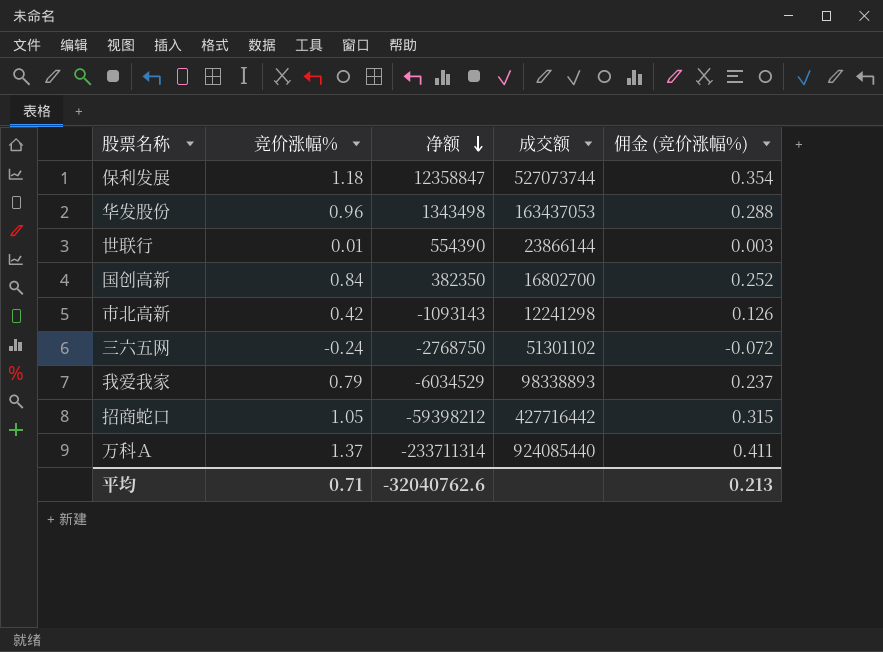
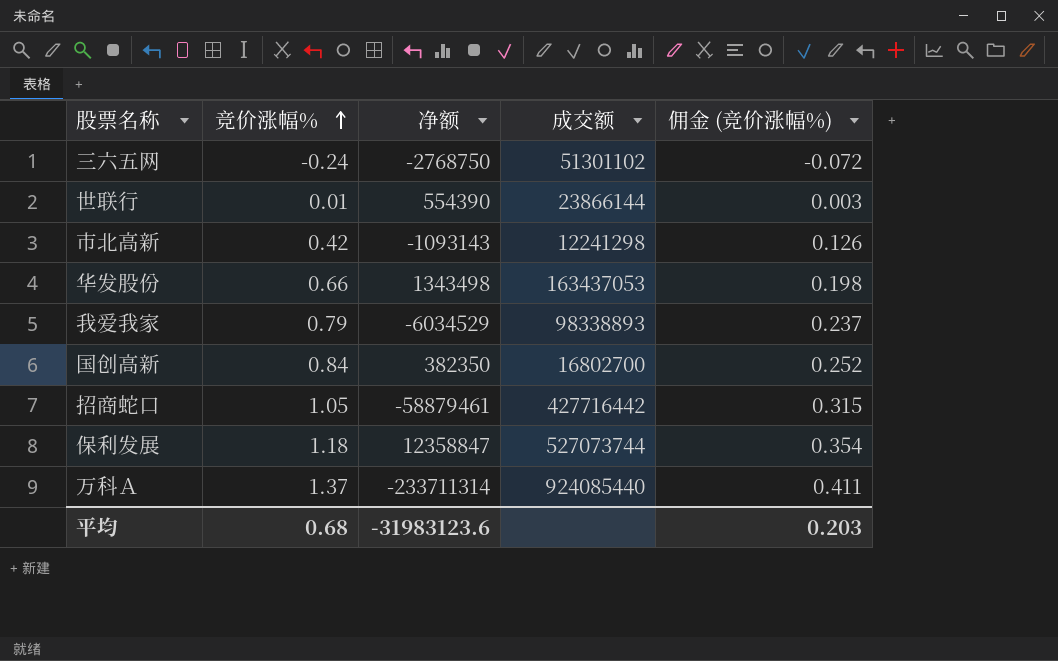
row order: 净额 descending -> 竞价涨幅% ascending
华发股份 | 竞价涨幅%: 0.96 -> 0.66
华发股份 | 佣金 (竞价涨幅%): 0.288 -> 0.198
招商蛇口 | 净额: -59398212 -> -58879461
平均 | 竞价涨幅%: 0.71 -> 0.68
平均 | 净额: -32040762.6 -> -31983123.6
平均 | 佣金 (竞价涨幅%): 0.213 -> 0.203

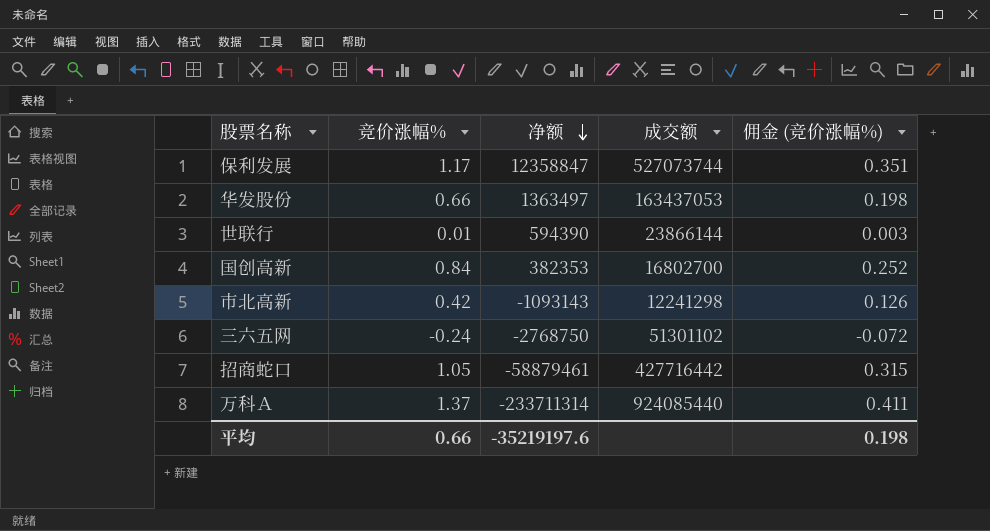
row order: 竞价涨幅% ascending -> 净额 descending
row 我爱我家: 0.79 | -6034529 | 98338893 | 0.237 -> none
保利发展 | 竞价涨幅%: 1.18 -> 1.17
保利发展 | 佣金 (竞价涨幅%): 0.354 -> 0.351
华发股份 | 净额: 1343498 -> 1363497
世联行 | 净额: 554390 -> 594390
国创高新 | 净额: 382350 -> 382353
平均 | 竞价涨幅%: 0.68 -> 0.66
平均 | 净额: -31983123.6 -> -35219197.6
平均 | 佣金 (竞价涨幅%): 0.203 -> 0.198

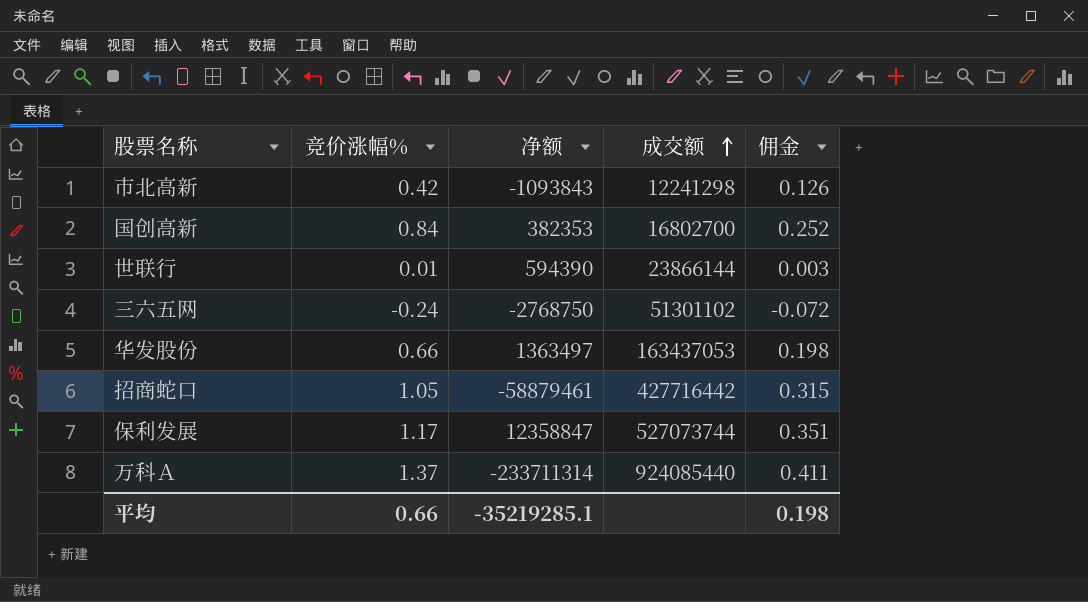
row order: 净额 descending -> 成交额 ascending
column name: 佣金 (竞价涨幅%) -> 佣金
市北高新 | 净额: -1093143 -> -1093843
平均 | 净额: -35219197.6 -> -35219285.1

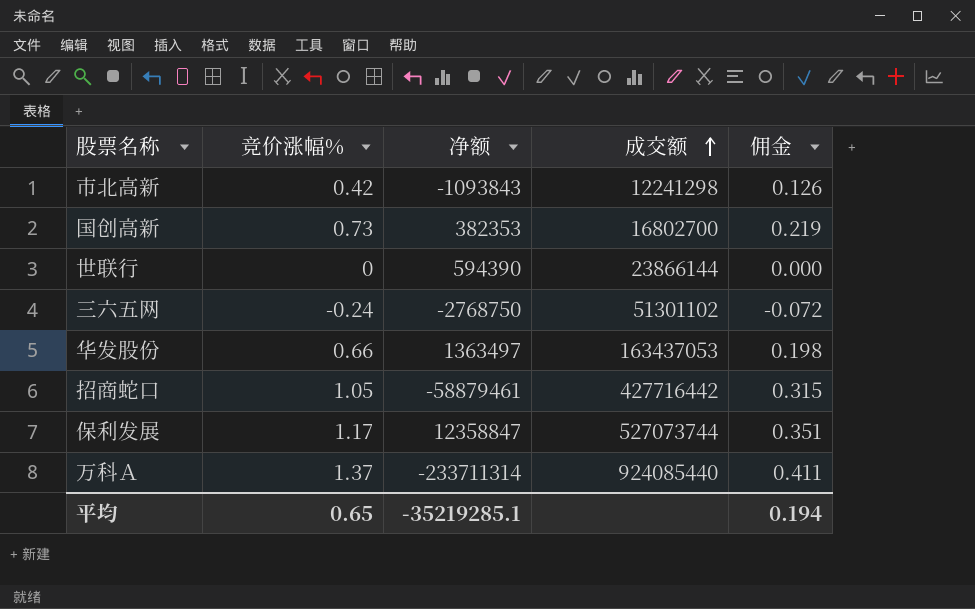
国创高新 | 竞价涨幅%: 0.84 -> 0.73
国创高新 | 佣金: 0.252 -> 0.219
世联行 | 竞价涨幅%: 0.01 -> 0
世联行 | 佣金: 0.003 -> 0.000
平均 | 竞价涨幅%: 0.66 -> 0.65
平均 | 佣金: 0.198 -> 0.194

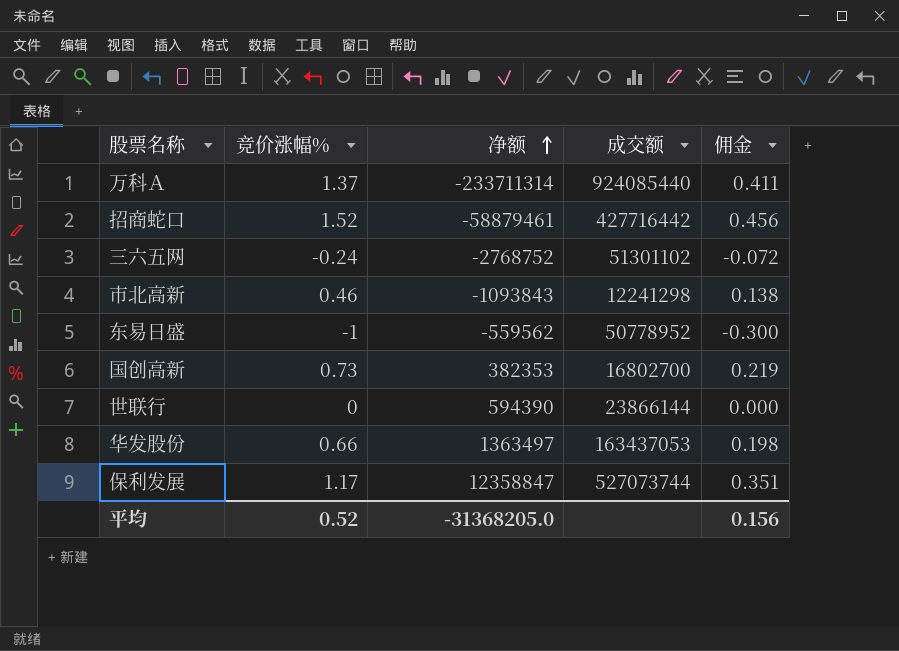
row order: 成交额 ascending -> 净额 ascending
招商蛇口 | 竞价涨幅%: 1.05 -> 1.52
招商蛇口 | 佣金: 0.315 -> 0.456
三六五网 | 净额: -2768750 -> -2768752
市北高新 | 竞价涨幅%: 0.42 -> 0.46
市北高新 | 佣金: 0.126 -> 0.138
row 东易日盛: none -> -1 | -559562 | 50778952 | -0.300
平均 | 竞价涨幅%: 0.65 -> 0.52
平均 | 净额: -35219285.1 -> -31368205.0
平均 | 佣金: 0.194 -> 0.156

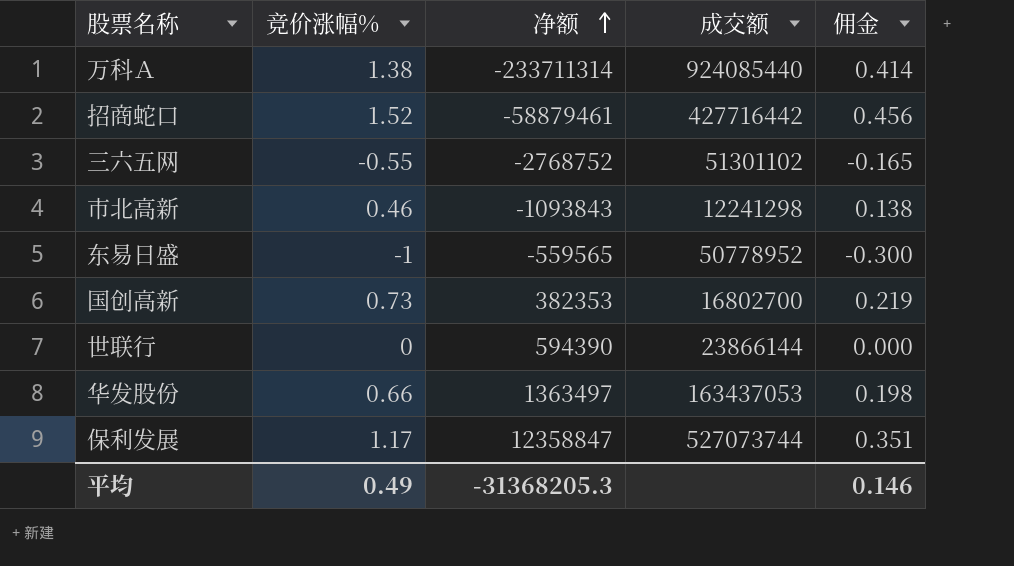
万科Ａ | 竞价涨幅%: 1.37 -> 1.38
万科Ａ | 佣金: 0.411 -> 0.414
三六五网 | 竞价涨幅%: -0.24 -> -0.55
三六五网 | 佣金: -0.072 -> -0.165
东易日盛 | 净额: -559562 -> -559565
平均 | 竞价涨幅%: 0.52 -> 0.49
平均 | 净额: -31368205.0 -> -31368205.3
平均 | 佣金: 0.156 -> 0.146

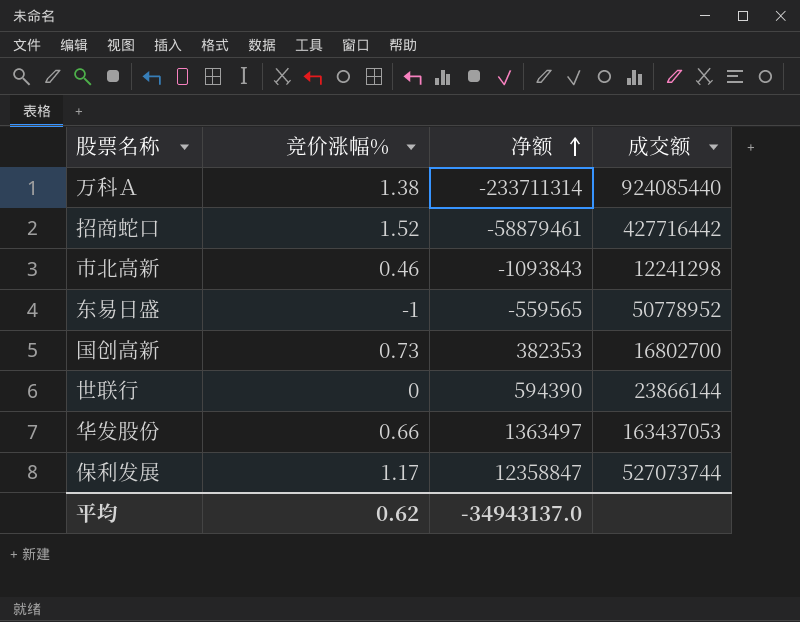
column 佣金 | formula: [竞价涨幅%] * 0.3 -> none
row 三六五网: -0.55 | -2768752 | 51301102 | -0.165 -> none
平均 | 竞价涨幅%: 0.49 -> 0.62
平均 | 净额: -31368205.3 -> -34943137.0

